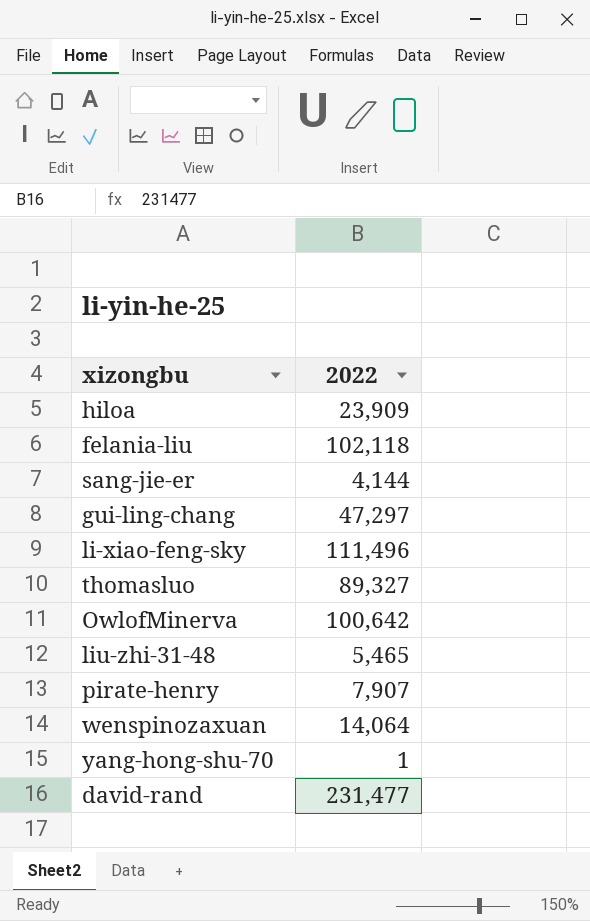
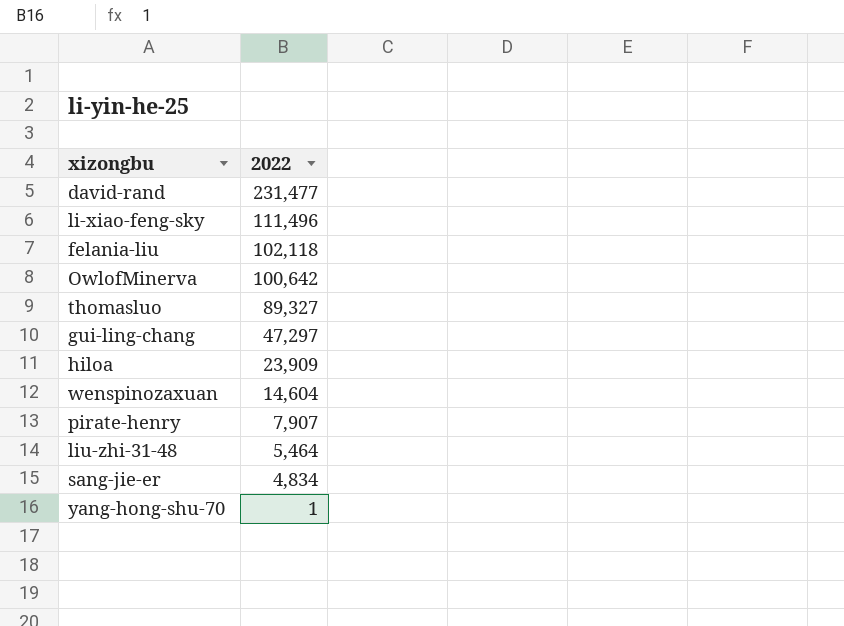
row order: none -> 2022 descending
wenspinozaxuan | 2022: 14,064 -> 14,604
liu-zhi-31-48 | 2022: 5,465 -> 5,464
sang-jie-er | 2022: 4,144 -> 4,834

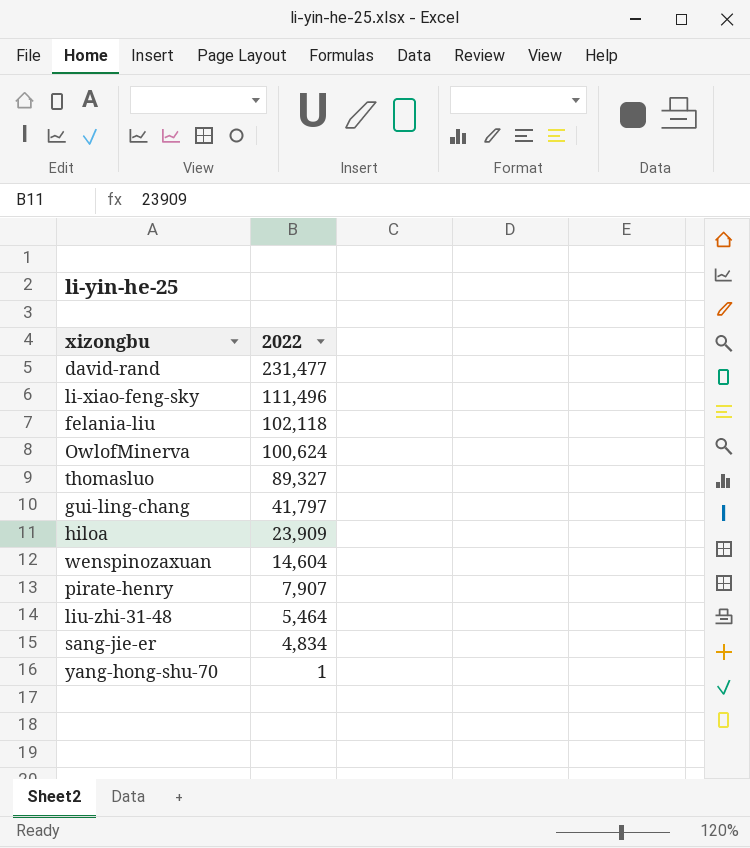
OwlofMinerva | 2022: 100,642 -> 100,624
gui-ling-chang | 2022: 47,297 -> 41,797

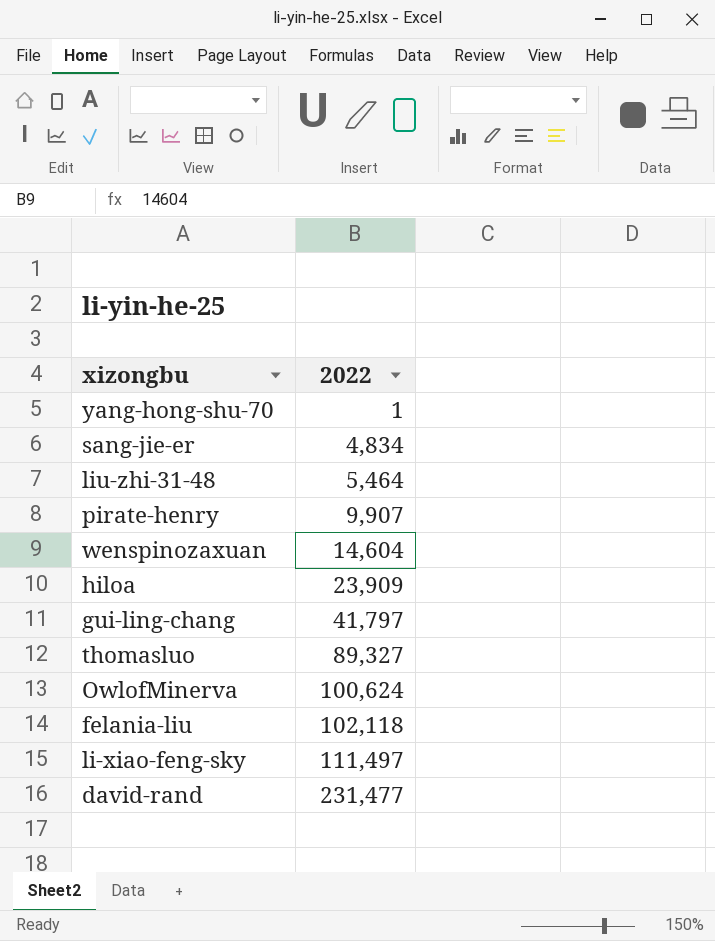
row order: 2022 descending -> 2022 ascending
pirate-henry | 2022: 7,907 -> 9,907
li-xiao-feng-sky | 2022: 111,496 -> 111,497

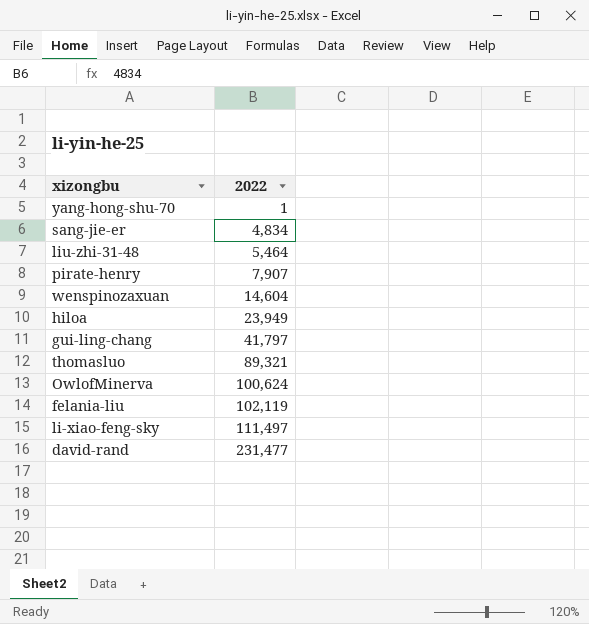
pirate-henry | 2022: 9,907 -> 7,907
hiloa | 2022: 23,909 -> 23,949
thomasluo | 2022: 89,327 -> 89,321
felania-liu | 2022: 102,118 -> 102,119

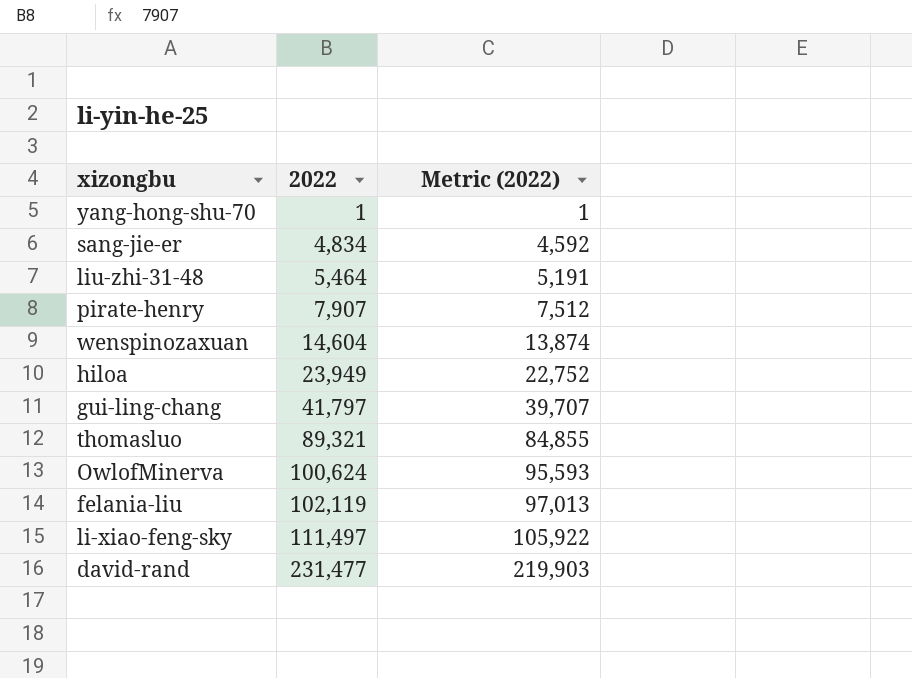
column Metric (2022) | formula: none -> [2022] * 0.95

